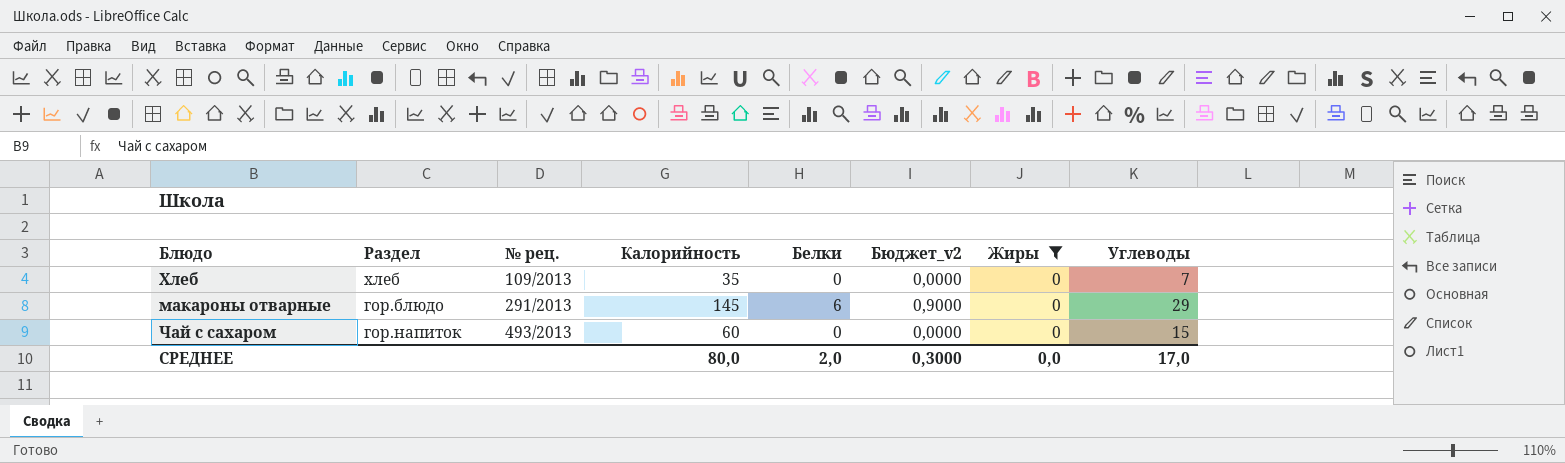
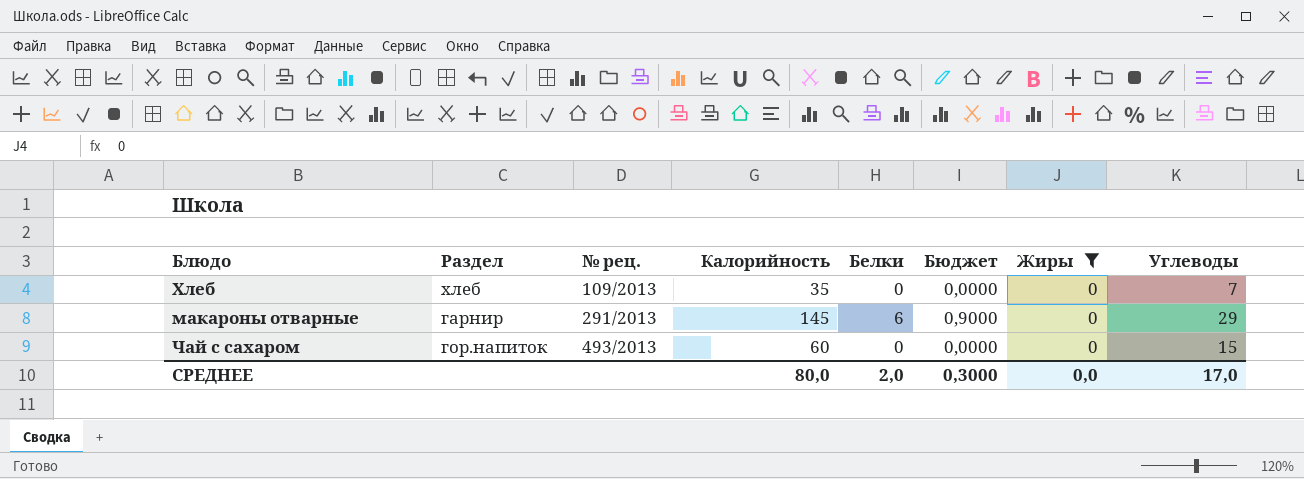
column name: Бюджет_v2 -> Бюджет
макароны отварные | Раздел: гор.блюдо -> гарнир

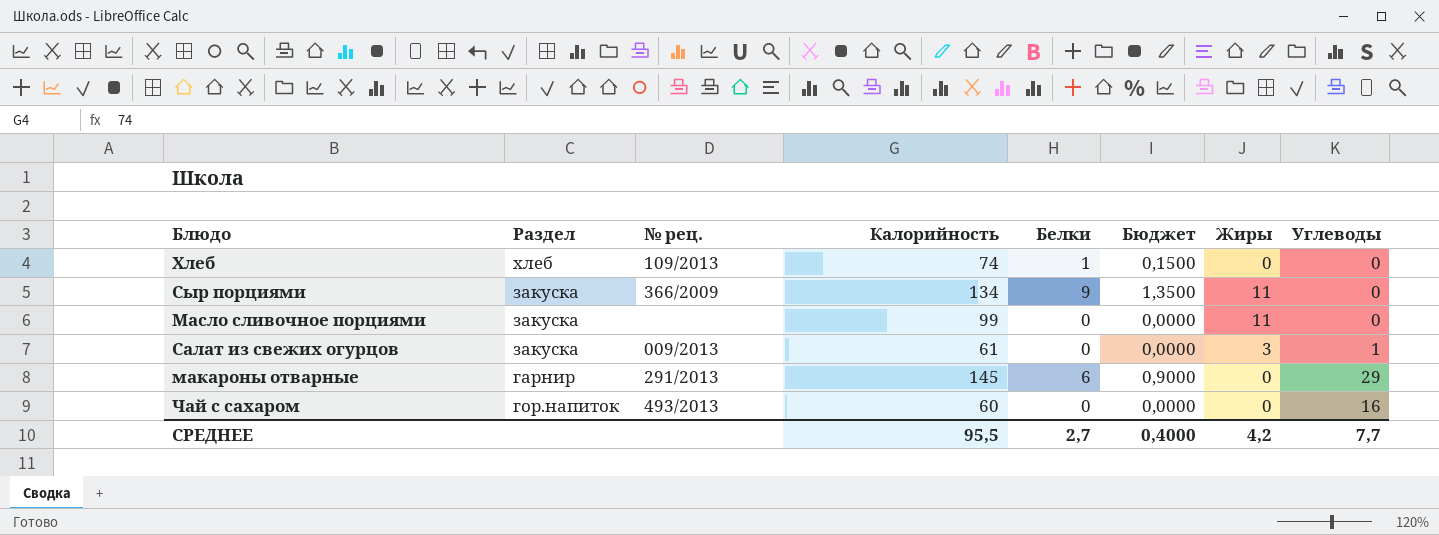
filter: Жиры = 0 -> none
Хлеб | Калорийность: 35 -> 74
Хлеб | Белки: 0 -> 1
Хлеб | Бюджет: 0,0000 -> 0,1500
Хлеб | Углеводы: 7 -> 0
Чай с сахаром | Углеводы: 15 -> 16
СРЕДНЕЕ | Калорийность: 80,0 -> 95,5
СРЕДНЕЕ | Белки: 2,0 -> 2,7
СРЕДНЕЕ | Бюджет: 0,3000 -> 0,4000
СРЕДНЕЕ | Жиры: 0,0 -> 4,2
СРЕДНЕЕ | Углеводы: 17,0 -> 7,7

